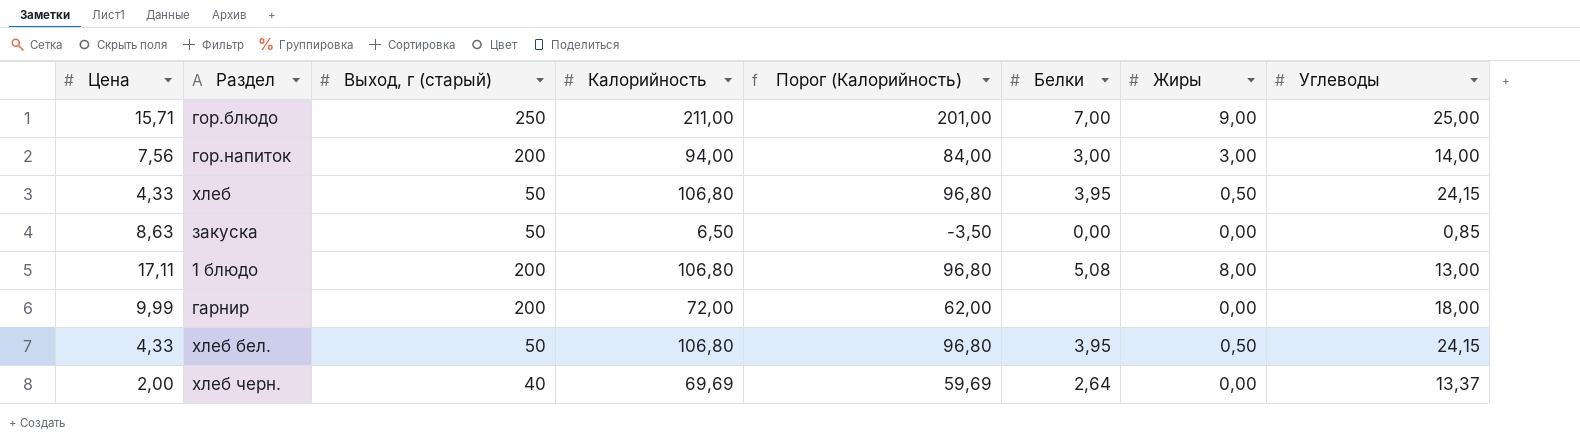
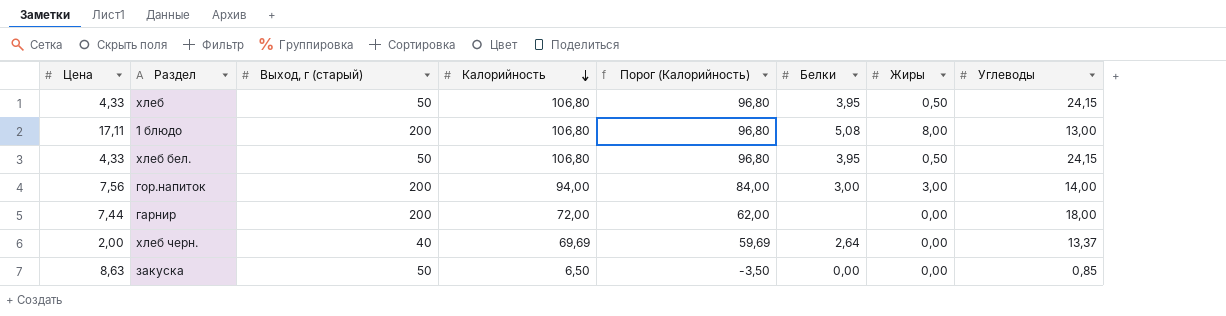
row order: none -> Калорийность descending
row гор.блюдо: 15,71 | 250 | 211,00 | 201,00 | 7,00 | 9,00 | 25,00 -> none
гарнир | Цена: 9,99 -> 7,44

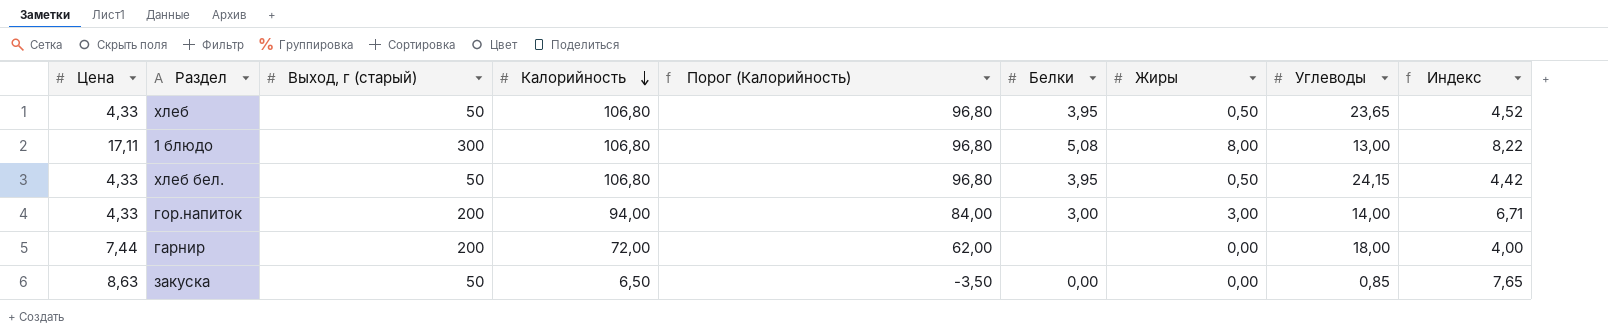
column Индекс | formula: none -> [Калорийность] / [Углеводы]
row хлеб черн.: 2,00 | 40 | 69,69 | 59,69 | 2,64 | 0,00 | 13,37 -> none
хлеб | Углеводы: 24,15 -> 23,65
1 блюдо | Выход, г (старый): 200 -> 300
гор.напиток | Цена: 7,56 -> 4,33

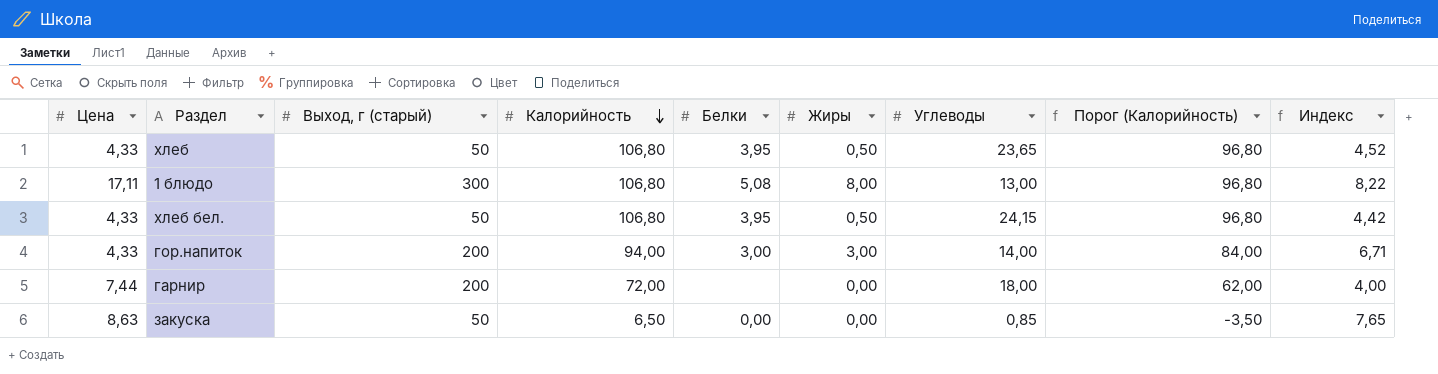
column Порог (Калорийность) | position: 5 -> 8

